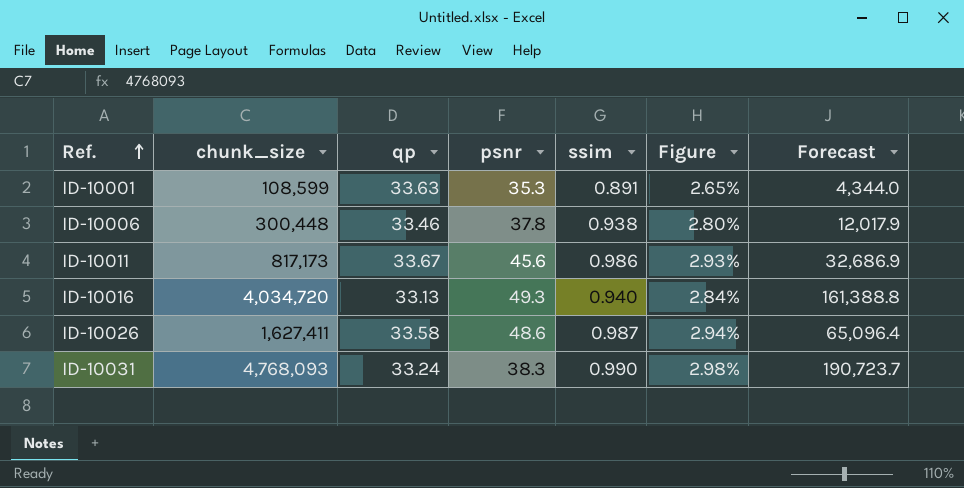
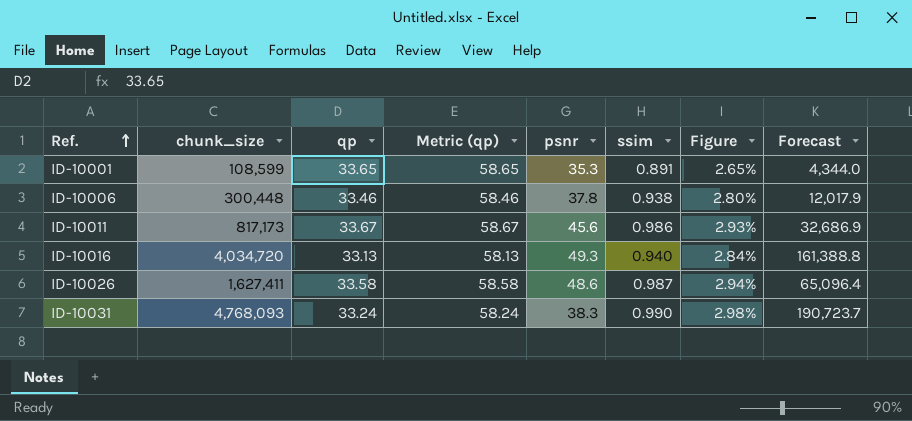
column Metric (qp) | formula: none -> [qp] + 25
ID-10001 | qp: 33.63 -> 33.65

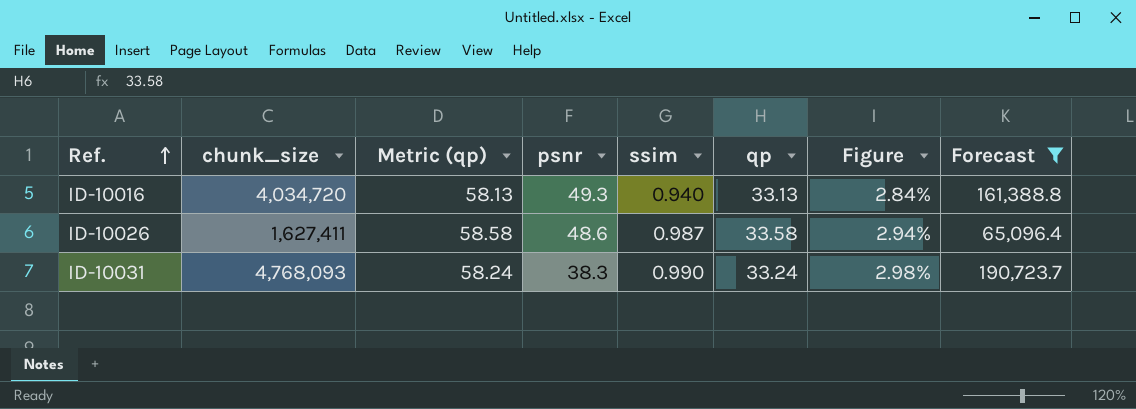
filter: none -> Forecast >= 65,096.4
column qp | position: 3 -> 6

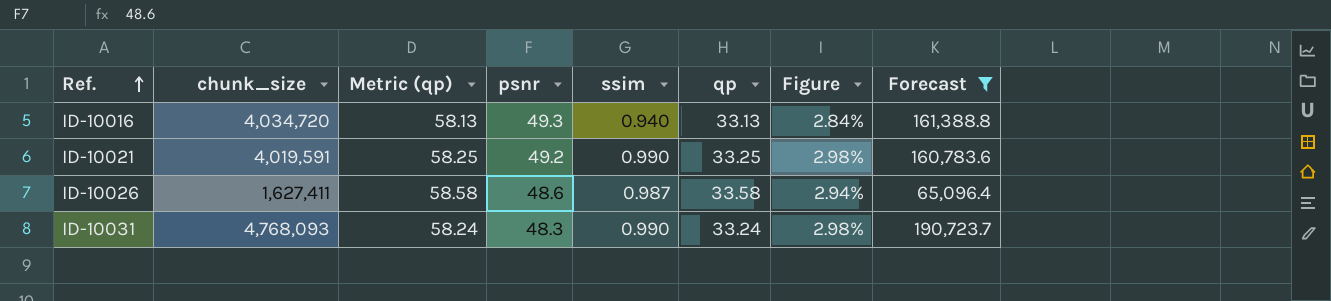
row ID-10021: none -> 4,019,591 | 58.25 | 49.2 | 0.990 | 33.25 | 2.98% | 160,783.6
ID-10031 | psnr: 38.3 -> 48.3

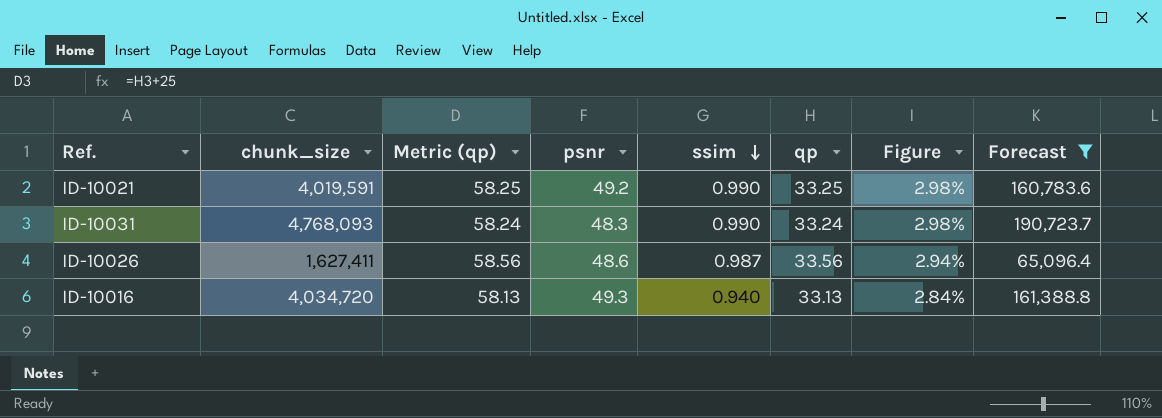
row order: Ref. ascending -> ssim descending
ID-10026 | Metric (qp): 58.58 -> 58.56
ID-10026 | qp: 33.58 -> 33.56

